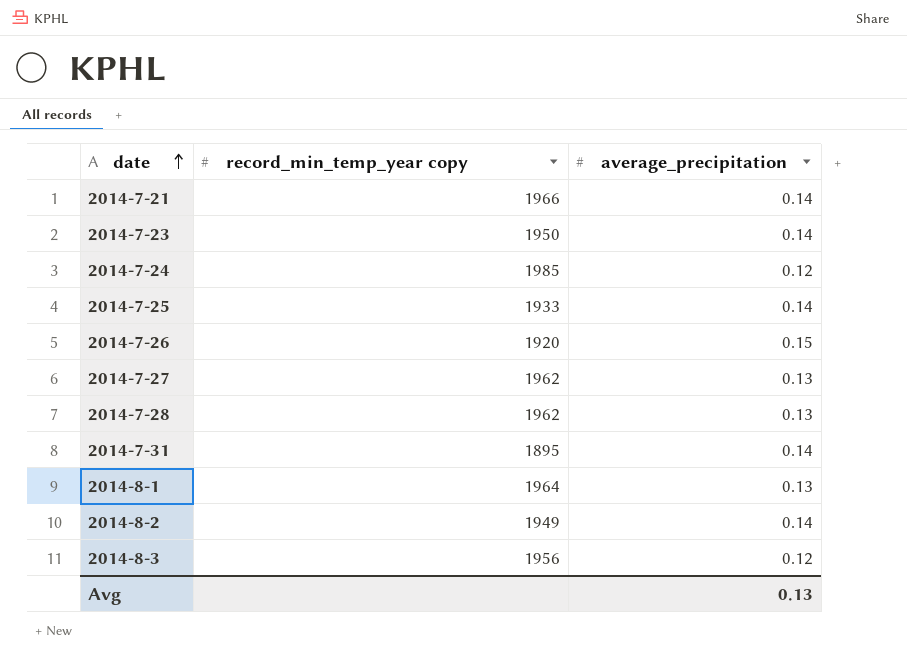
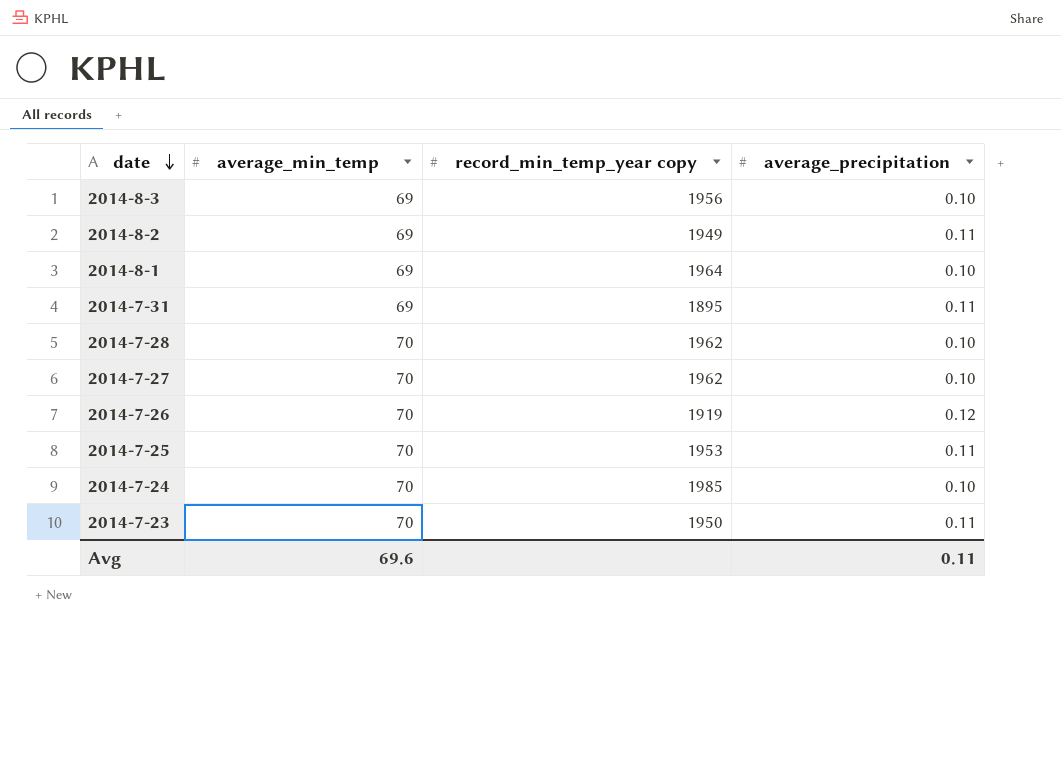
row order: date ascending -> date descending
column average_min_temp | position: none -> 2
row 2014-7-21: 1966 | 0.14 -> none
2014-8-3 | average_precipitation: 0.12 -> 0.10
2014-8-2 | average_precipitation: 0.14 -> 0.11
2014-8-1 | average_precipitation: 0.13 -> 0.10
2014-7-31 | average_precipitation: 0.14 -> 0.11
2014-7-28 | average_precipitation: 0.13 -> 0.10
2014-7-27 | average_precipitation: 0.13 -> 0.10
2014-7-26 | record_min_temp_year copy: 1920 -> 1919
2014-7-26 | average_precipitation: 0.15 -> 0.12
2014-7-25 | record_min_temp_year copy: 1933 -> 1953
2014-7-25 | average_precipitation: 0.14 -> 0.11
2014-7-24 | average_precipitation: 0.12 -> 0.10
2014-7-23 | average_precipitation: 0.14 -> 0.11
Avg | average_precipitation: 0.13 -> 0.11

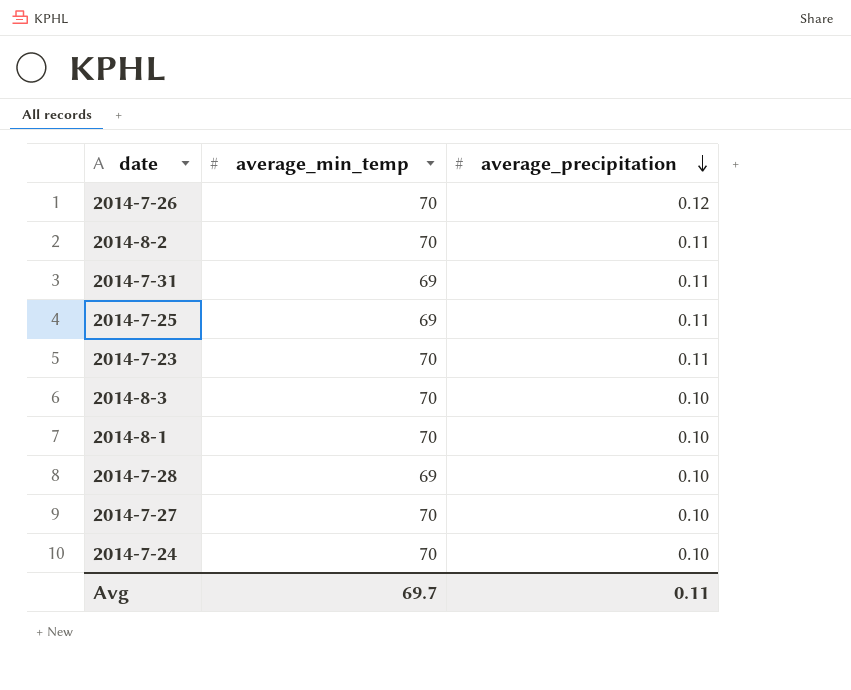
row order: date descending -> average_precipitation descending
column record_min_temp_year copy | position: 3 -> none
2014-8-2 | average_min_temp: 69 -> 70
2014-7-25 | average_min_temp: 70 -> 69
2014-8-3 | average_min_temp: 69 -> 70
2014-8-1 | average_min_temp: 69 -> 70
2014-7-28 | average_min_temp: 70 -> 69
Avg | average_min_temp: 69.6 -> 69.7

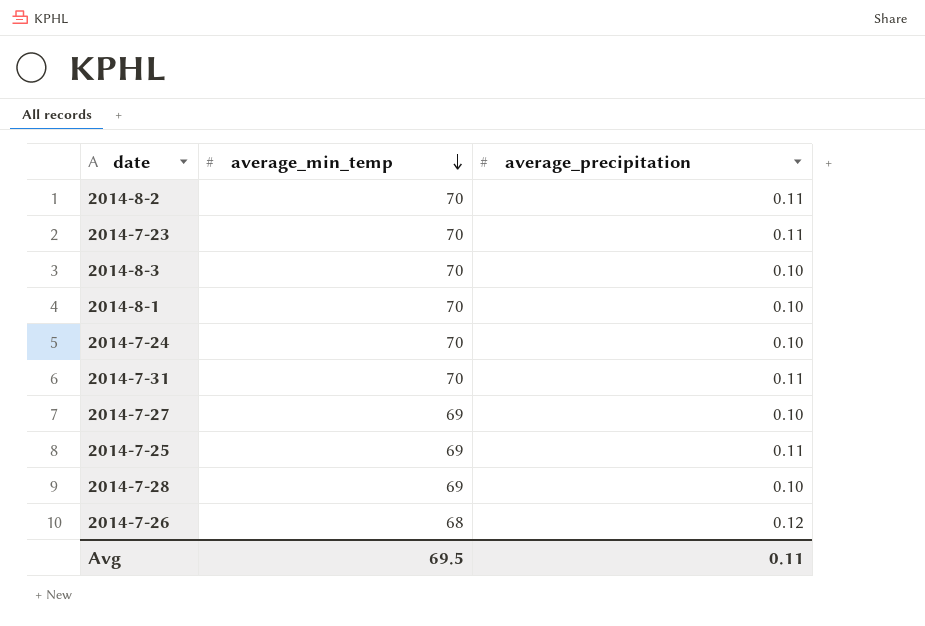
row order: average_precipitation descending -> average_min_temp descending
2014-7-31 | average_min_temp: 69 -> 70
2014-7-27 | average_min_temp: 70 -> 69
2014-7-26 | average_min_temp: 70 -> 68
Avg | average_min_temp: 69.7 -> 69.5

